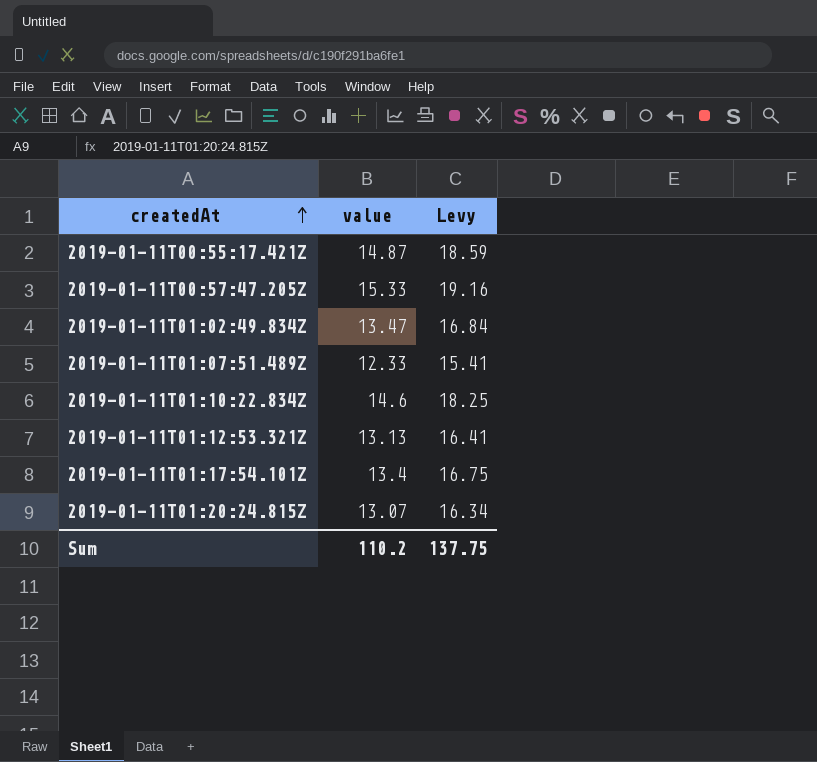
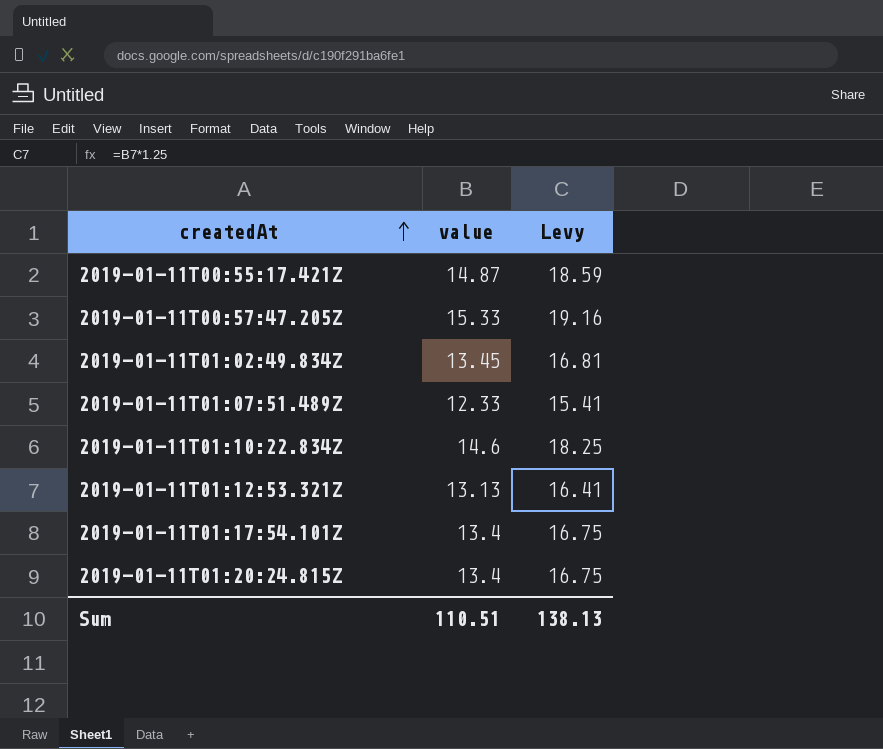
2019-01-11T01:02:49.834Z | value: 13.47 -> 13.45
2019-01-11T01:02:49.834Z | Levy: 16.84 -> 16.81
2019-01-11T01:20:24.815Z | value: 13.07 -> 13.4
2019-01-11T01:20:24.815Z | Levy: 16.34 -> 16.75
Sum | value: 110.2 -> 110.51
Sum | Levy: 137.75 -> 138.13

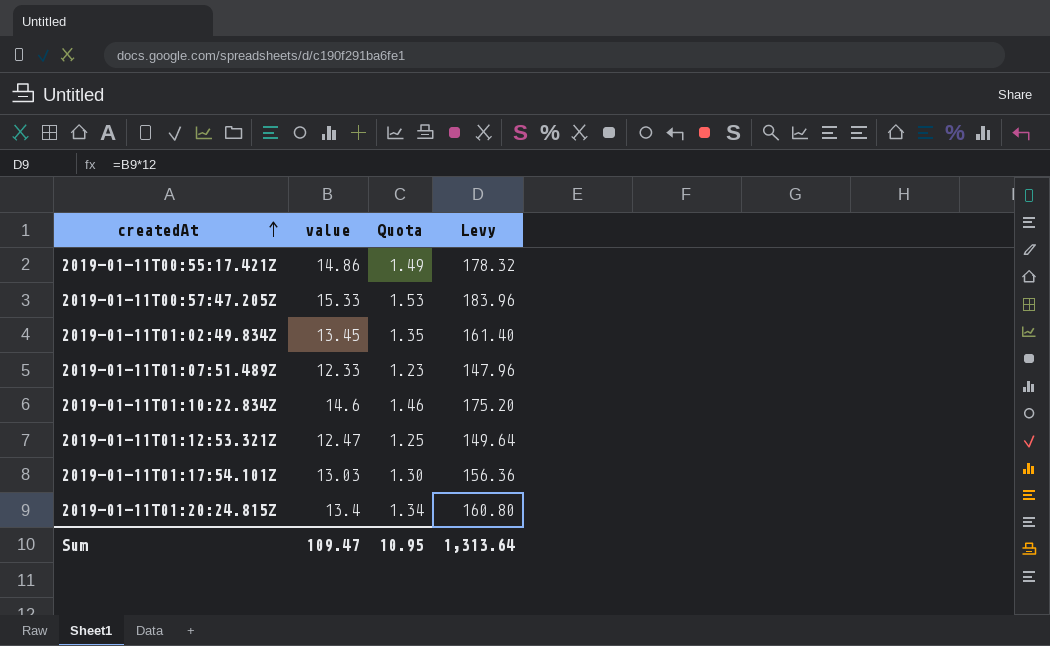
column Quota | formula: none -> [value] * 0.1
column Levy | formula: [value] * 1.25 -> [value] * 12
2019-01-11T00:55:17.421Z | value: 14.87 -> 14.86
2019-01-11T01:12:53.321Z | value: 13.13 -> 12.47
2019-01-11T01:17:54.101Z | value: 13.4 -> 13.03
Sum | value: 110.51 -> 109.47
Sum | Levy: 138.13 -> 1,313.64

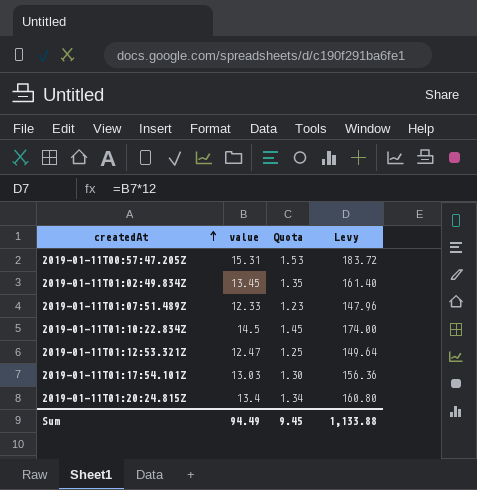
row 2019-01-11T00:55:17.421Z: 14.86 | 1.49 | 178.32 -> none
2019-01-11T00:57:47.205Z | value: 15.33 -> 15.31
2019-01-11T00:57:47.205Z | Levy: 183.96 -> 183.72
2019-01-11T01:10:22.834Z | value: 14.6 -> 14.5
2019-01-11T01:10:22.834Z | Quota: 1.46 -> 1.45
2019-01-11T01:10:22.834Z | Levy: 175.20 -> 174.00
Sum | value: 109.47 -> 94.49
Sum | Quota: 10.95 -> 9.45
Sum | Levy: 1,313.64 -> 1,133.88

